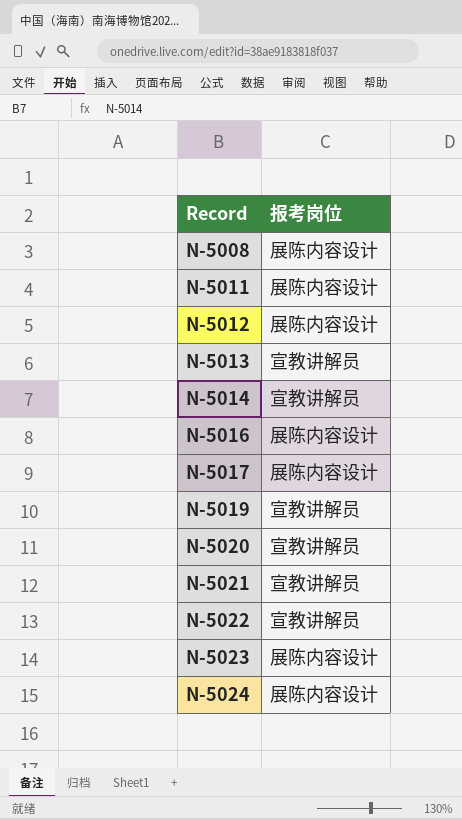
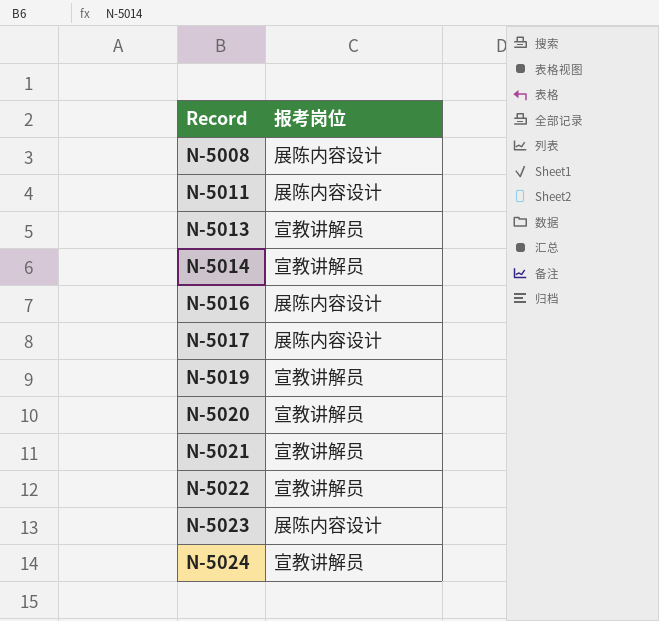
row N-5012: 展陈内容设计 -> none
N-5024 | 报考岗位: 展陈内容设计 -> 宣教讲解员

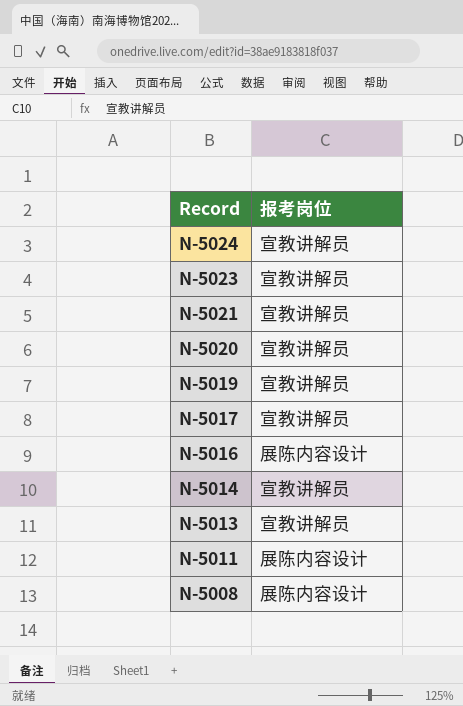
row order: Record ascending -> Record descending
row N-5022: 宣教讲解员 -> none
N-5023 | 报考岗位: 展陈内容设计 -> 宣教讲解员
N-5017 | 报考岗位: 展陈内容设计 -> 宣教讲解员

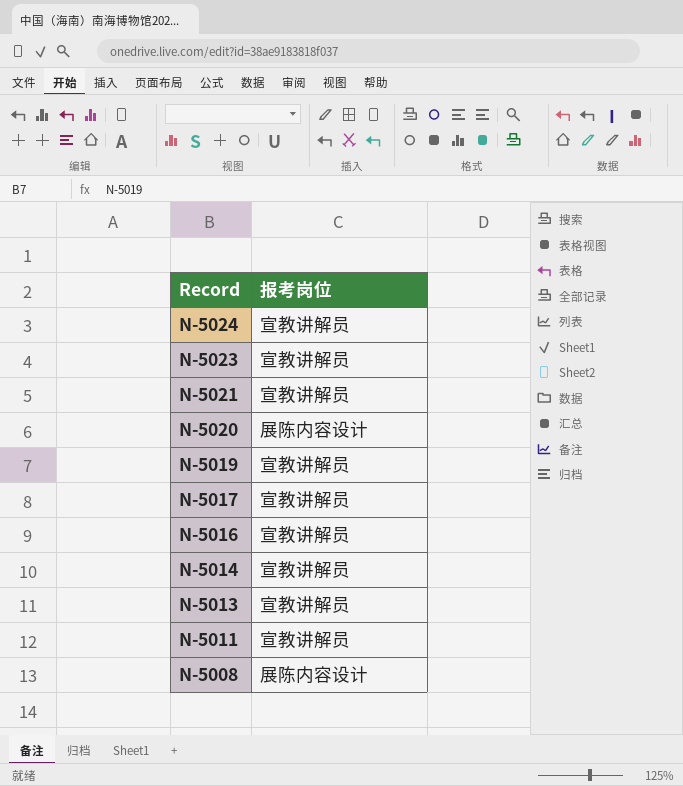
N-5020 | 报考岗位: 宣教讲解员 -> 展陈内容设计
N-5016 | 报考岗位: 展陈内容设计 -> 宣教讲解员
N-5011 | 报考岗位: 展陈内容设计 -> 宣教讲解员

